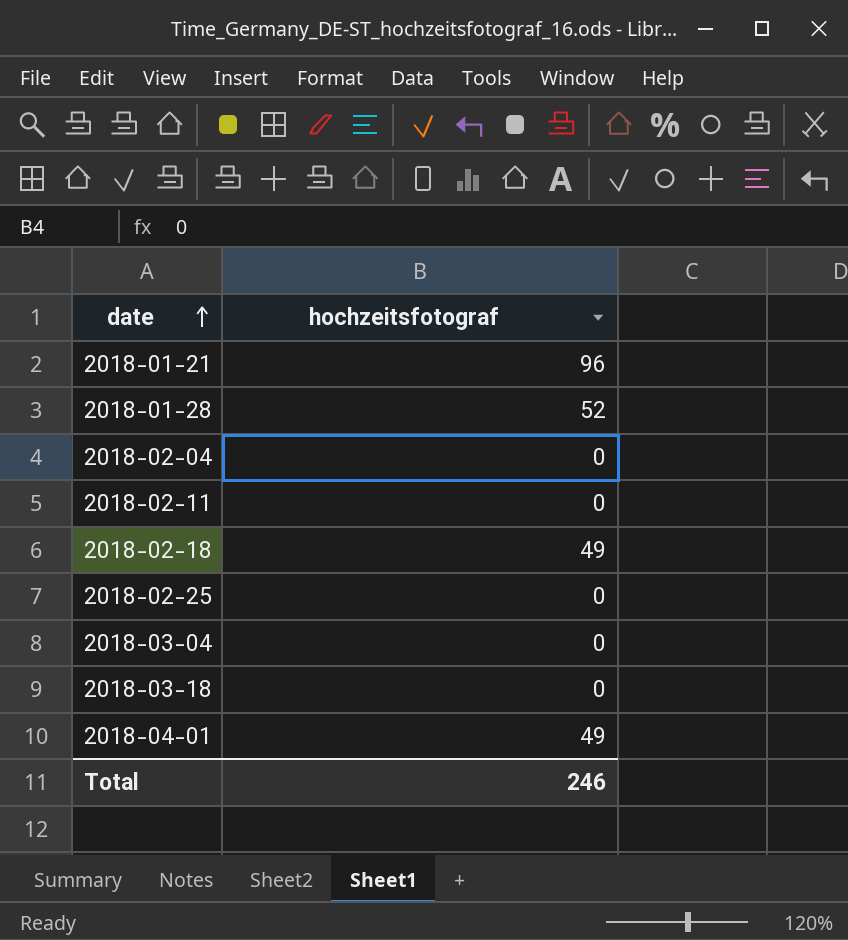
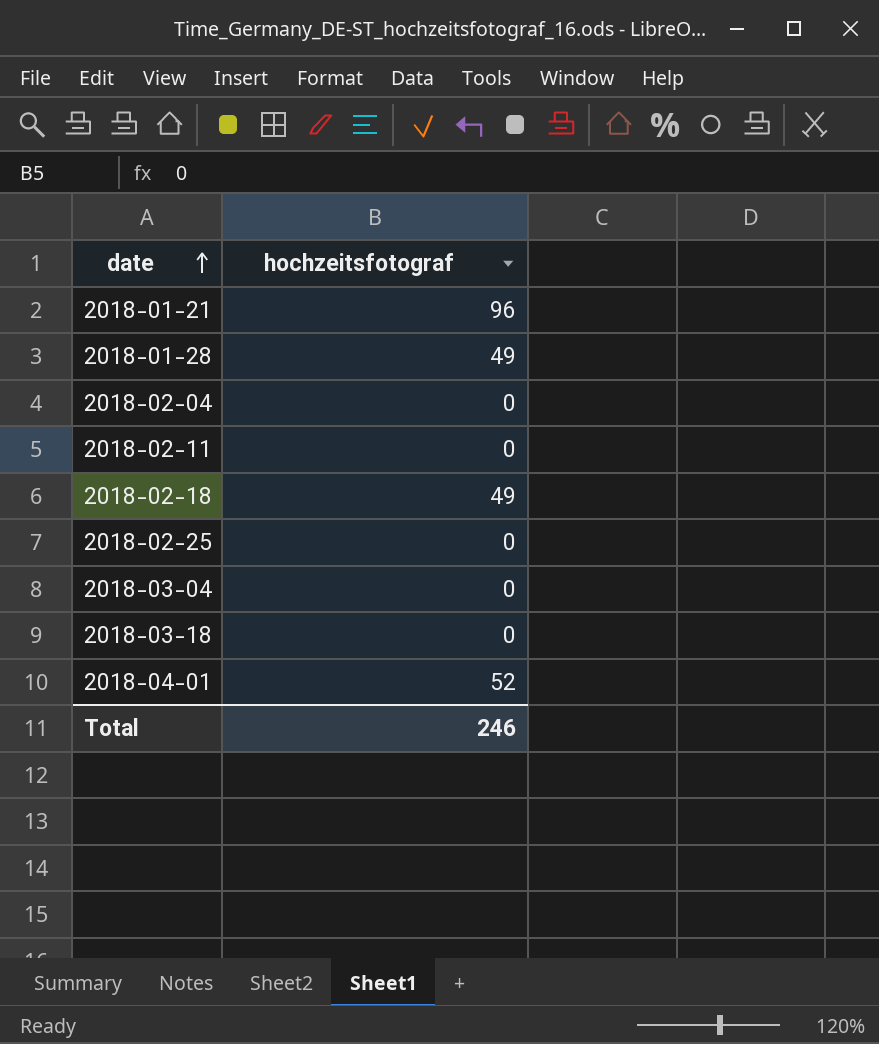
2018-01-28 | hochzeitsfotograf: 52 -> 49
2018-04-01 | hochzeitsfotograf: 49 -> 52

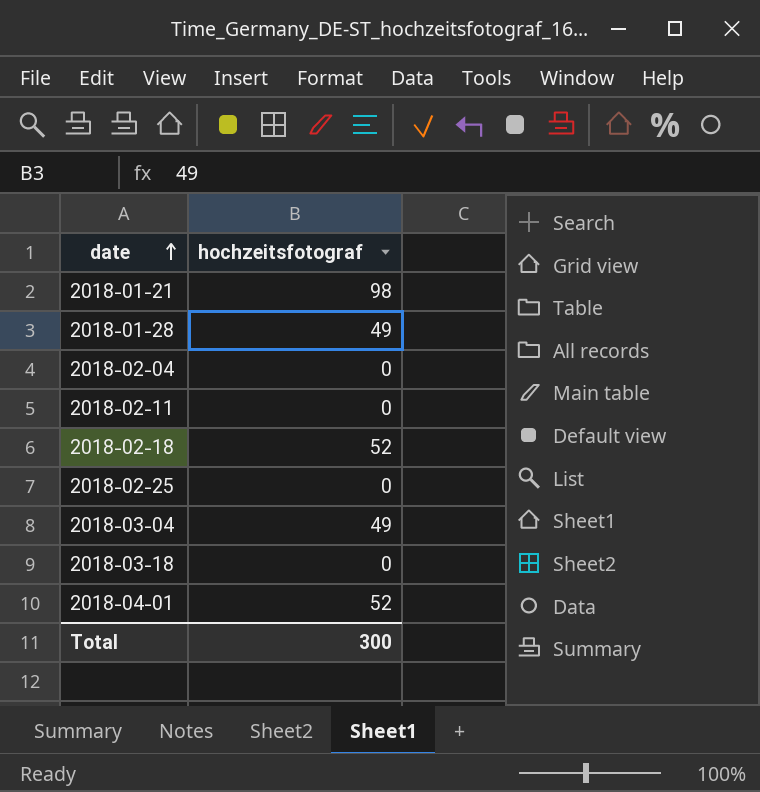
2018-01-21 | hochzeitsfotograf: 96 -> 98
2018-02-18 | hochzeitsfotograf: 49 -> 52
2018-03-04 | hochzeitsfotograf: 0 -> 49
Total | hochzeitsfotograf: 246 -> 300

